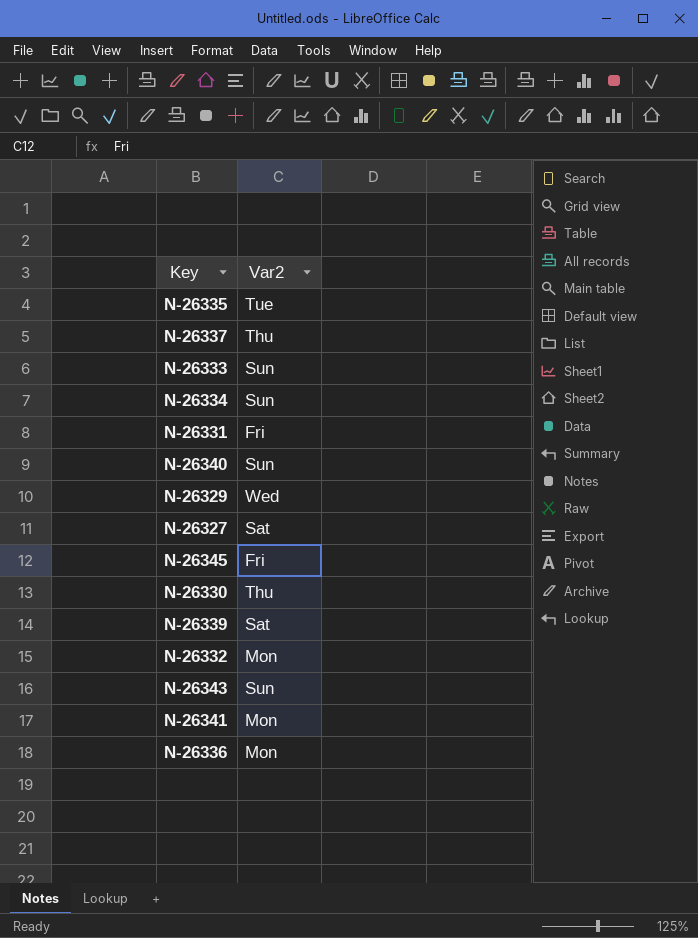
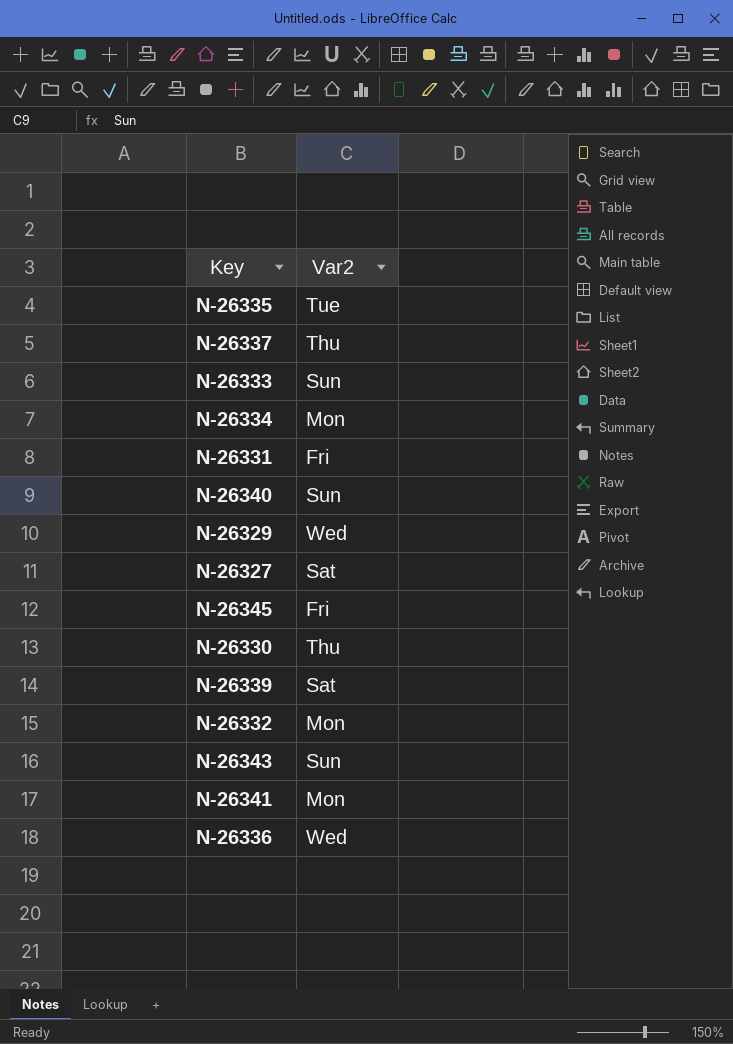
N-26334 | Var2: Sun -> Mon
N-26336 | Var2: Mon -> Wed

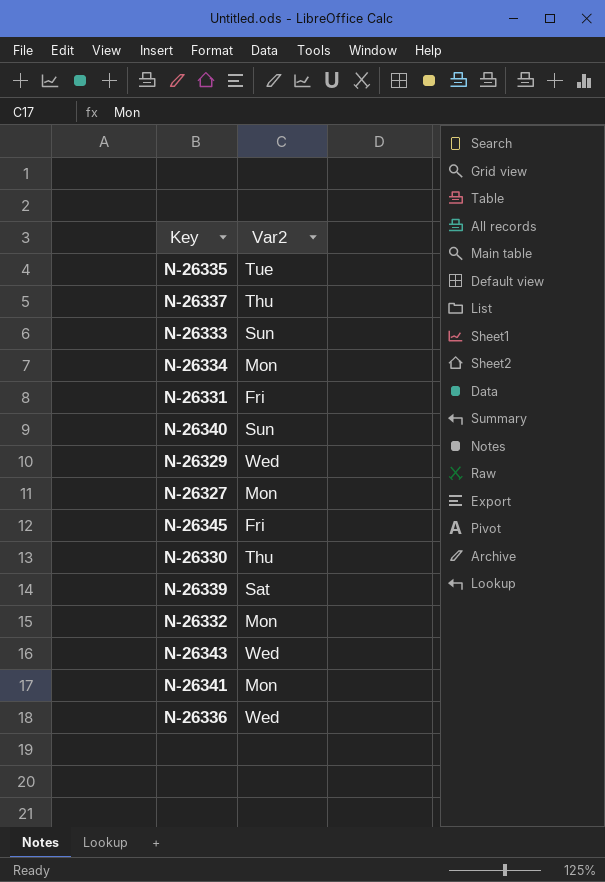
N-26327 | Var2: Sat -> Mon
N-26343 | Var2: Sun -> Wed

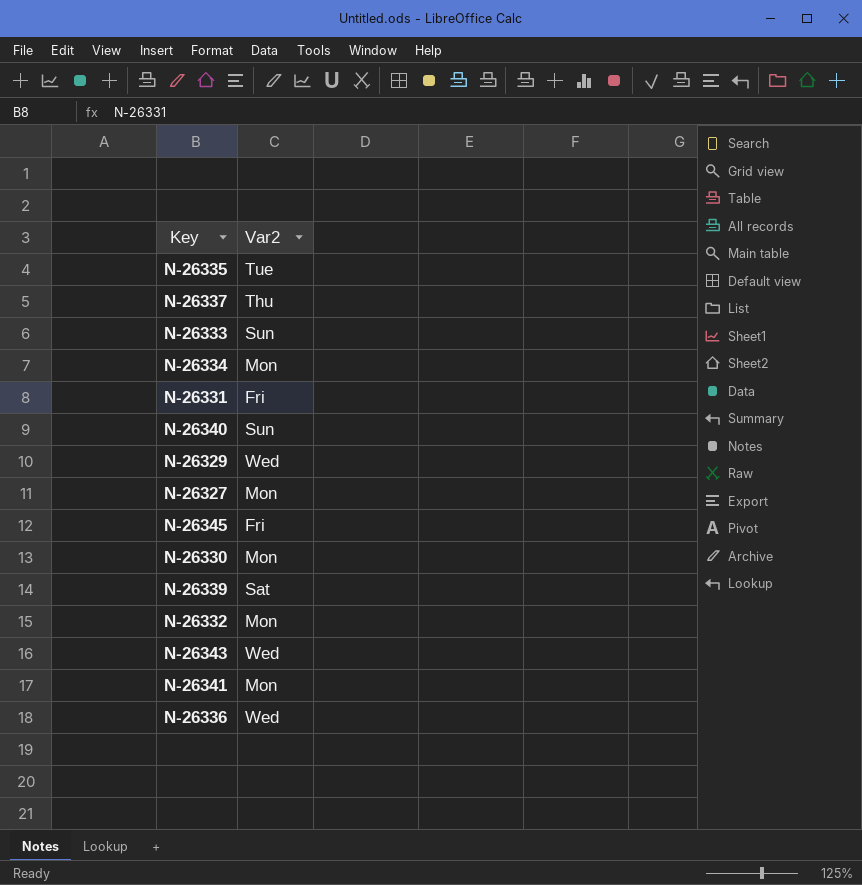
N-26330 | Var2: Thu -> Mon

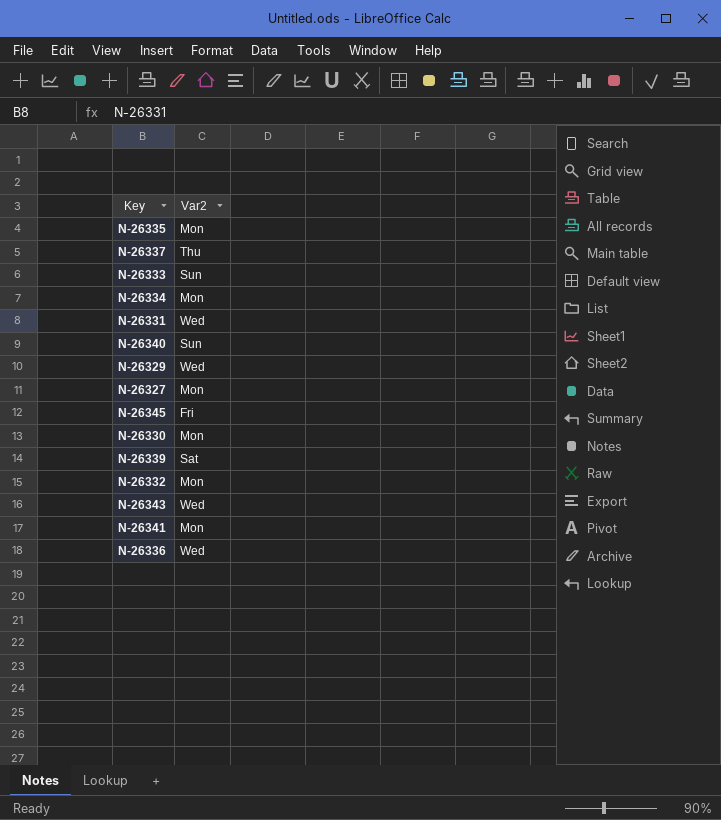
N-26335 | Var2: Tue -> Mon
N-26331 | Var2: Fri -> Wed

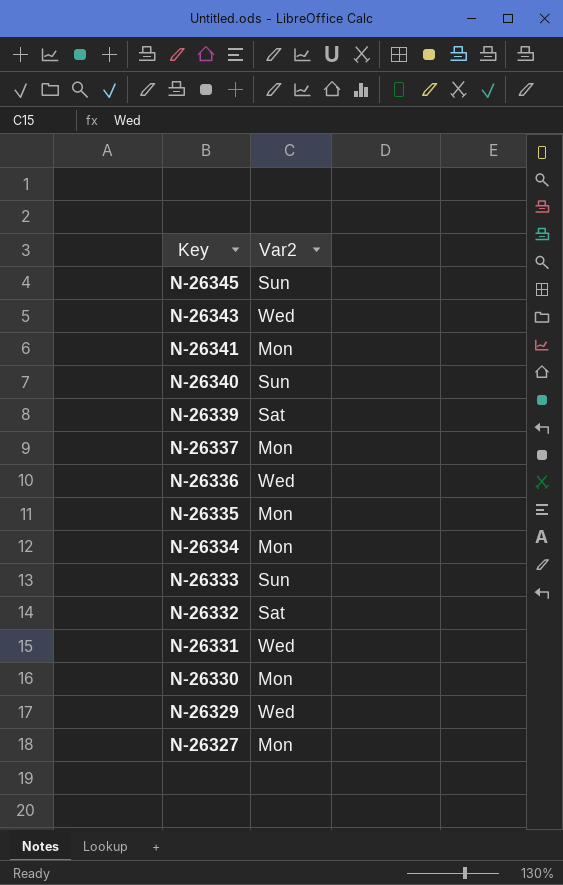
row order: none -> Key descending
N-26345 | Var2: Fri -> Sun
N-26337 | Var2: Thu -> Mon
N-26332 | Var2: Mon -> Sat

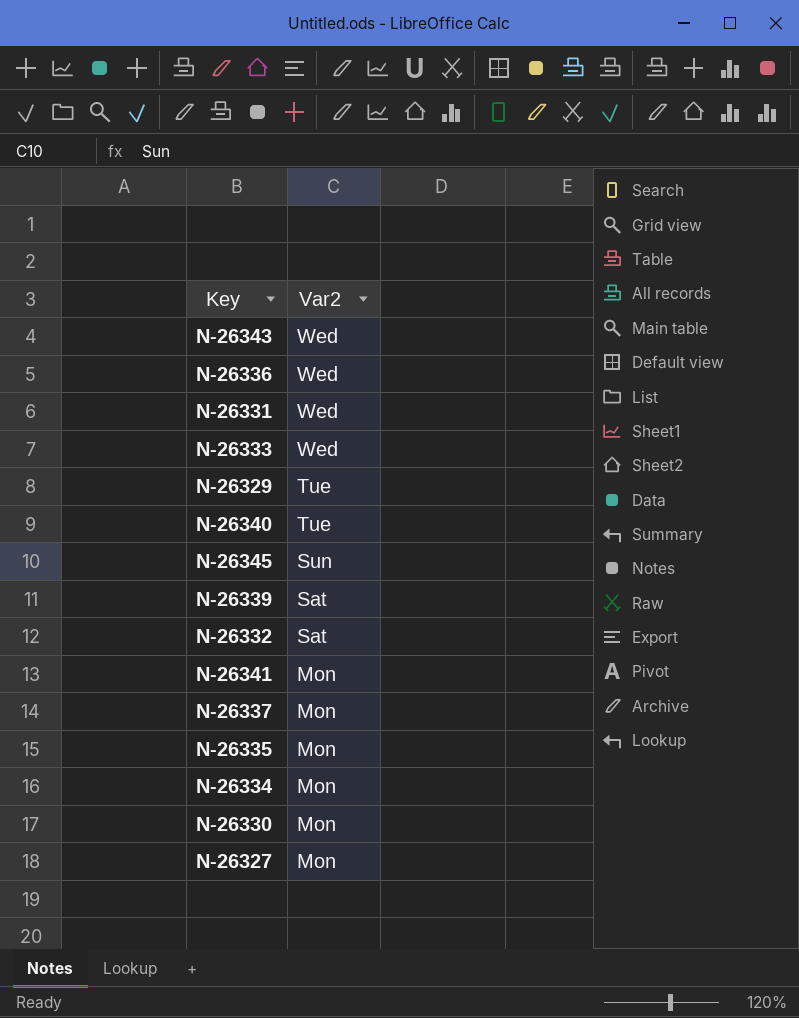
row order: Key descending -> Var2 descending
N-26333 | Var2: Sun -> Wed
N-26329 | Var2: Wed -> Tue
N-26340 | Var2: Sun -> Tue

